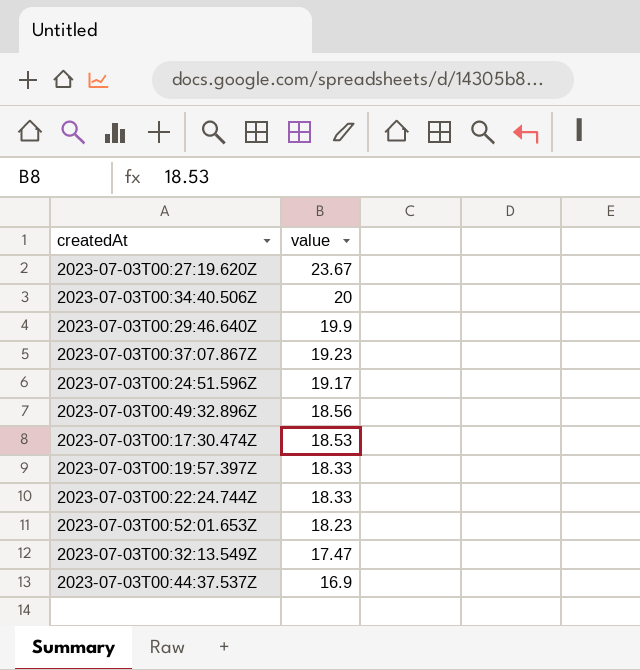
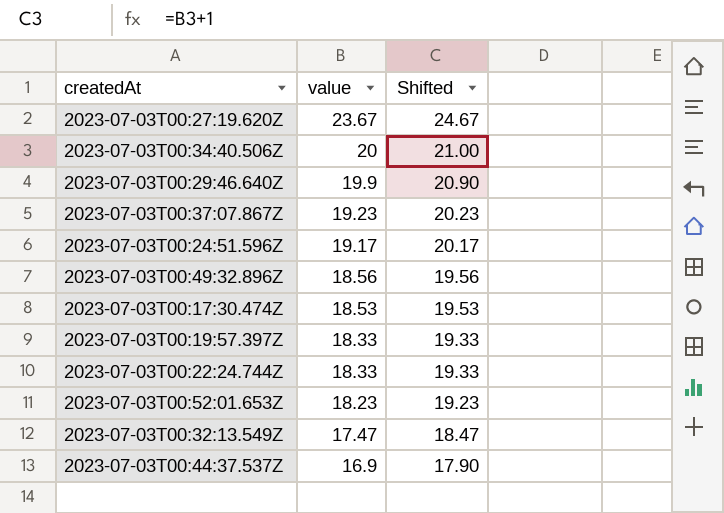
column Shifted | formula: none -> [value] + 1

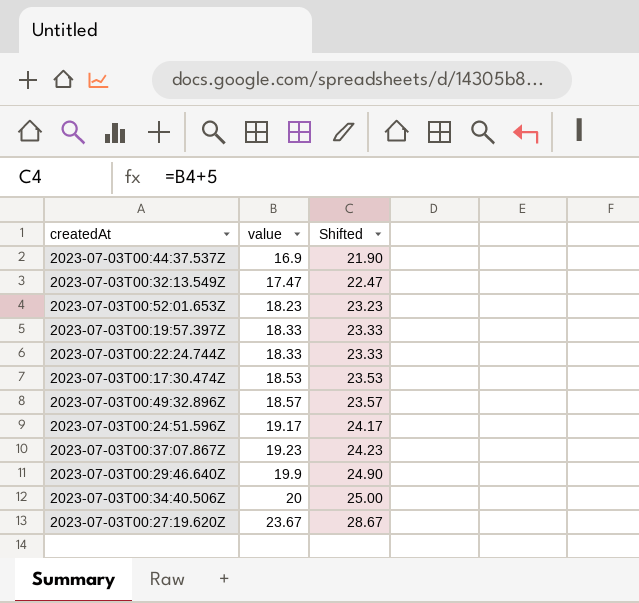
row order: value descending -> value ascending
column Shifted | formula: [value] + 1 -> [value] + 5
2023-07-03T00:49:32.896Z | value: 18.56 -> 18.57

